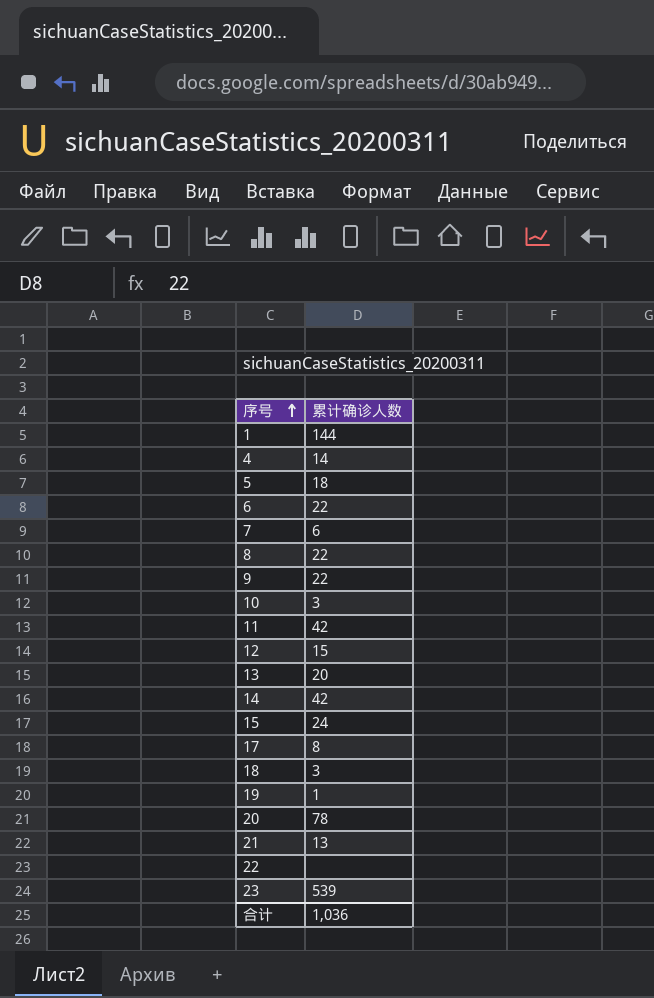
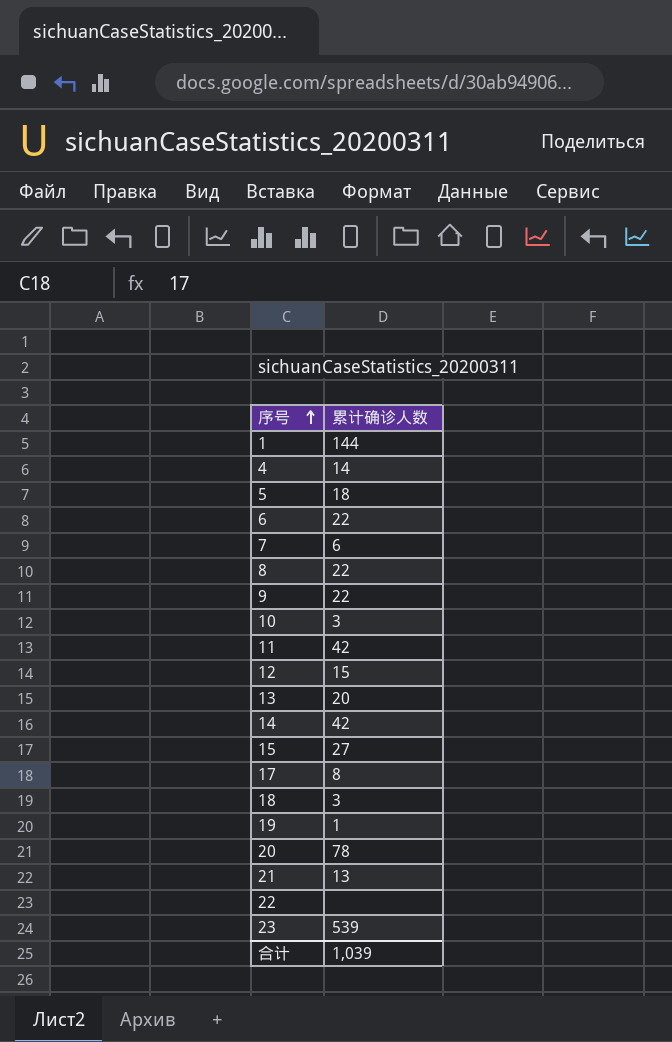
15 | 累计确诊人数: 24 -> 27
合计 | 累计确诊人数: 1,036 -> 1,039

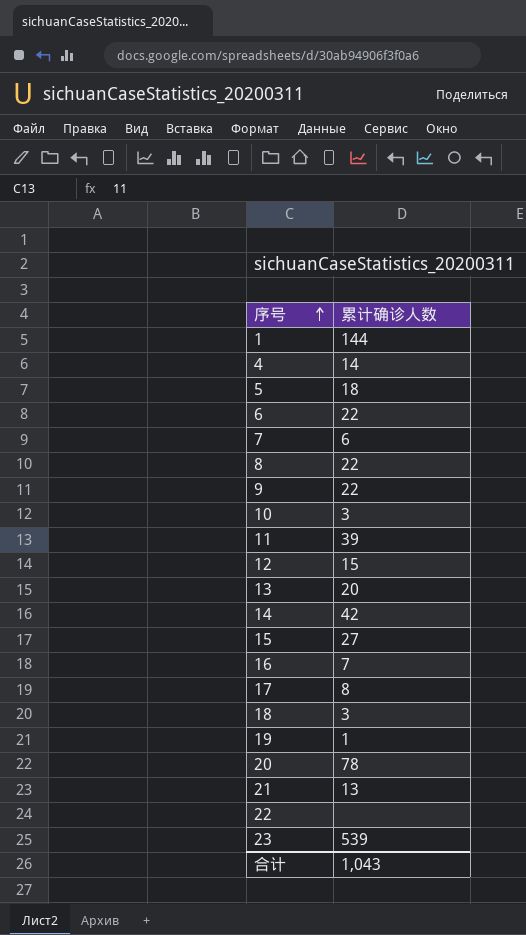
11 | 累计确诊人数: 42 -> 39
row 16: none -> 7
合计 | 累计确诊人数: 1,039 -> 1,043

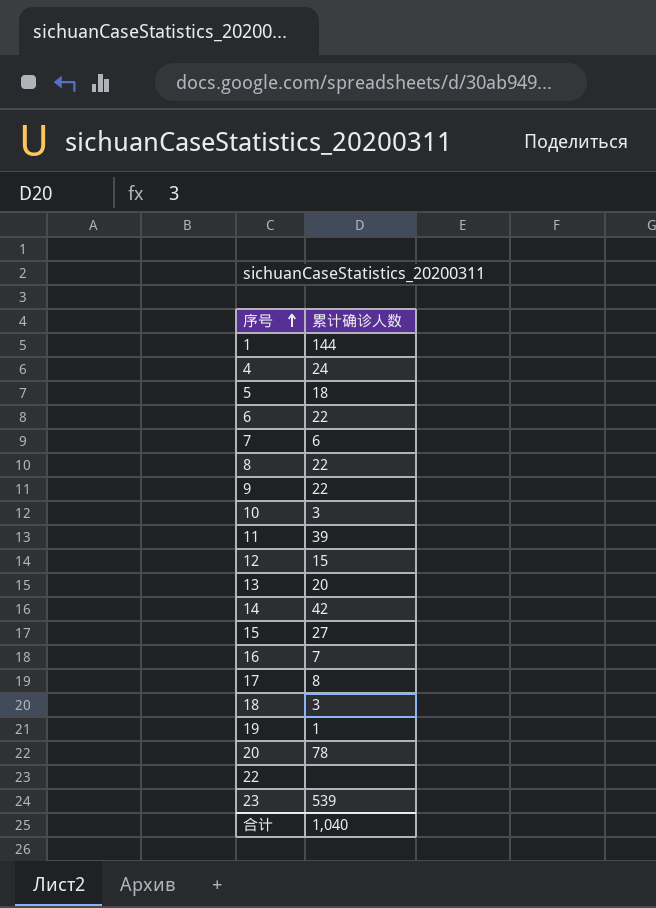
row 21: 13 -> none
4 | 累计确诊人数: 14 -> 24
合计 | 累计确诊人数: 1,043 -> 1,040

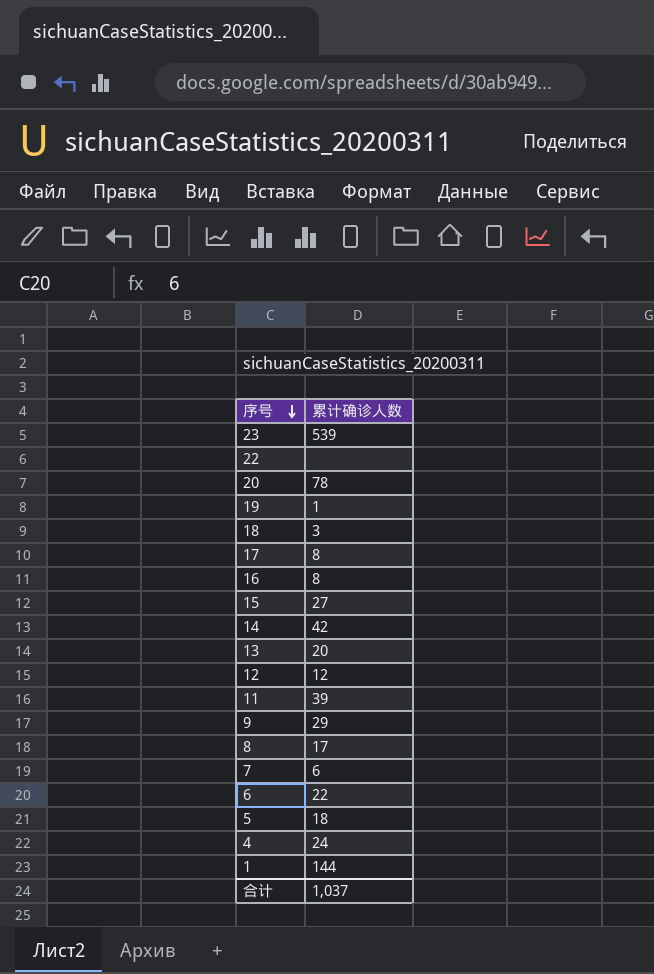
row order: 序号 ascending -> 序号 descending
row 10: 3 -> none
16 | 累计确诊人数: 7 -> 8
12 | 累计确诊人数: 15 -> 12
9 | 累计确诊人数: 22 -> 29
8 | 累计确诊人数: 22 -> 17
合计 | 累计确诊人数: 1,040 -> 1,037

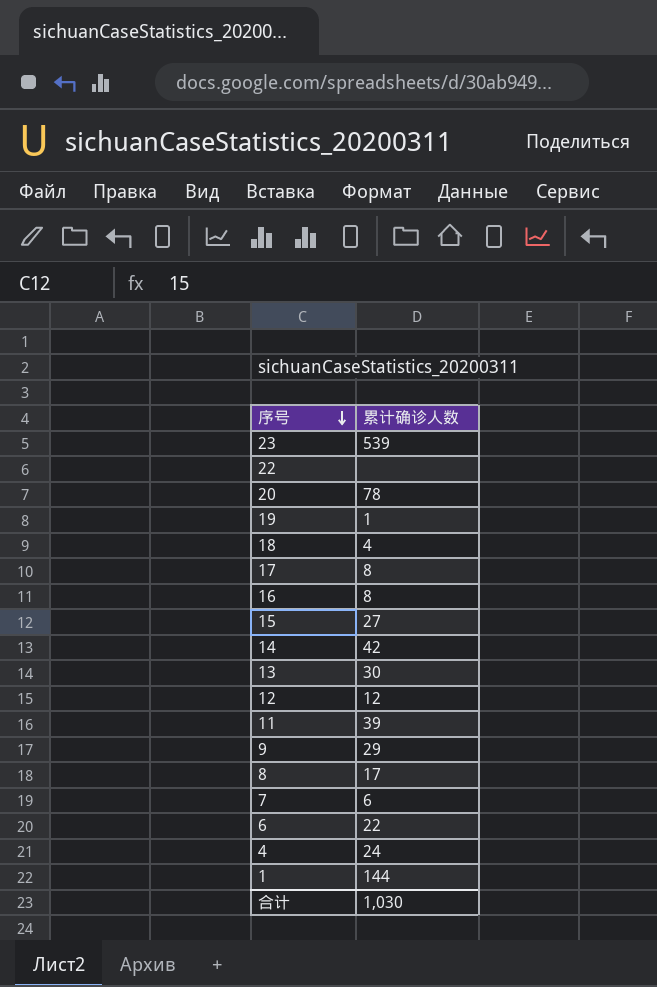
row 5: 18 -> none
18 | 累计确诊人数: 3 -> 4
13 | 累计确诊人数: 20 -> 30
合计 | 累计确诊人数: 1,037 -> 1,030

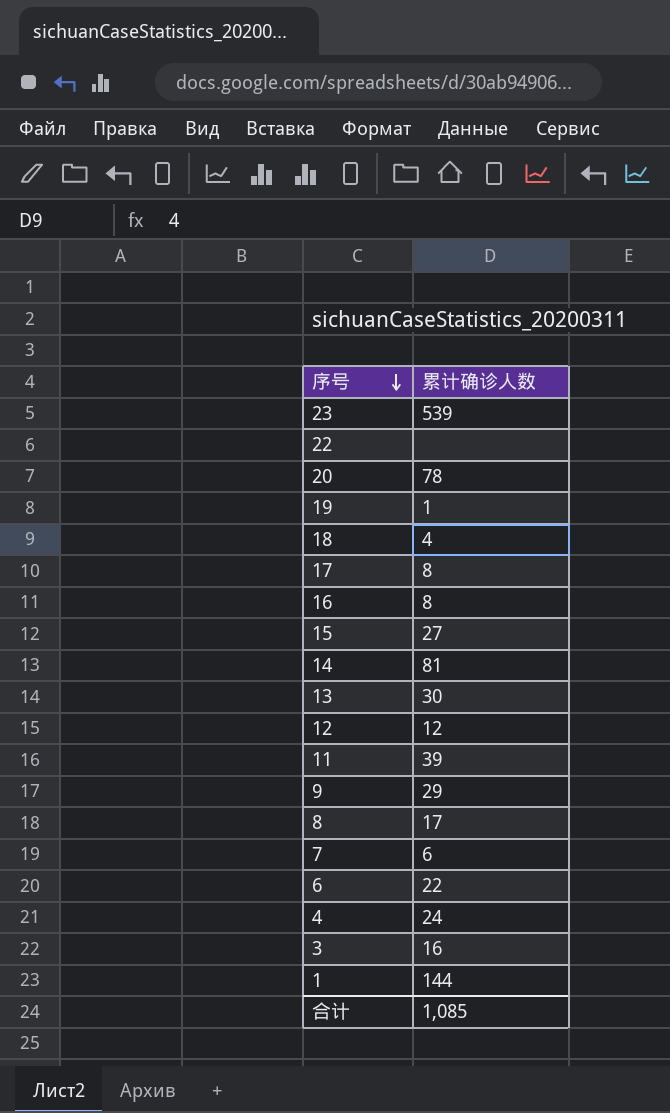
14 | 累计确诊人数: 42 -> 81
row 3: none -> 16
合计 | 累计确诊人数: 1,030 -> 1,085

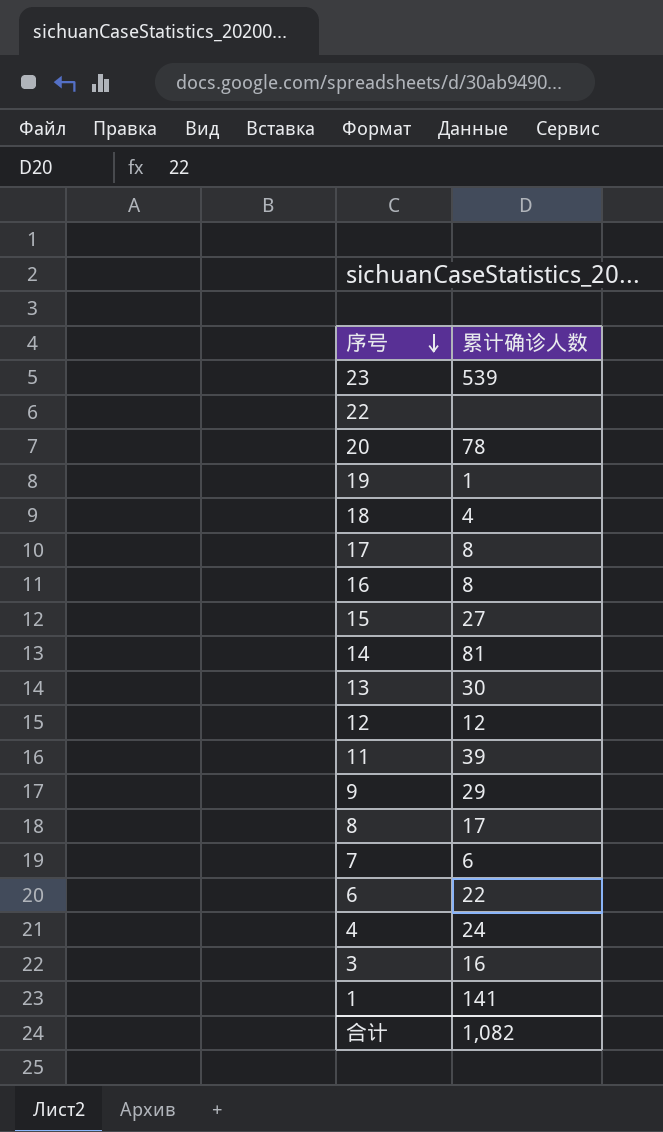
1 | 累计确诊人数: 144 -> 141
合计 | 累计确诊人数: 1,085 -> 1,082

